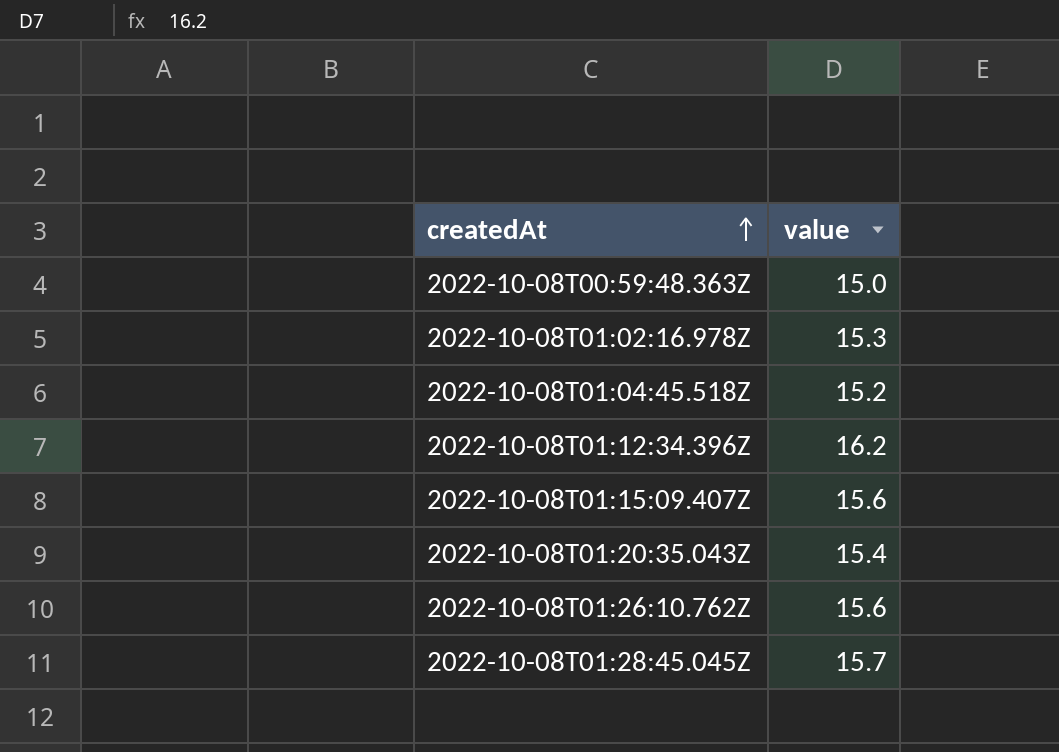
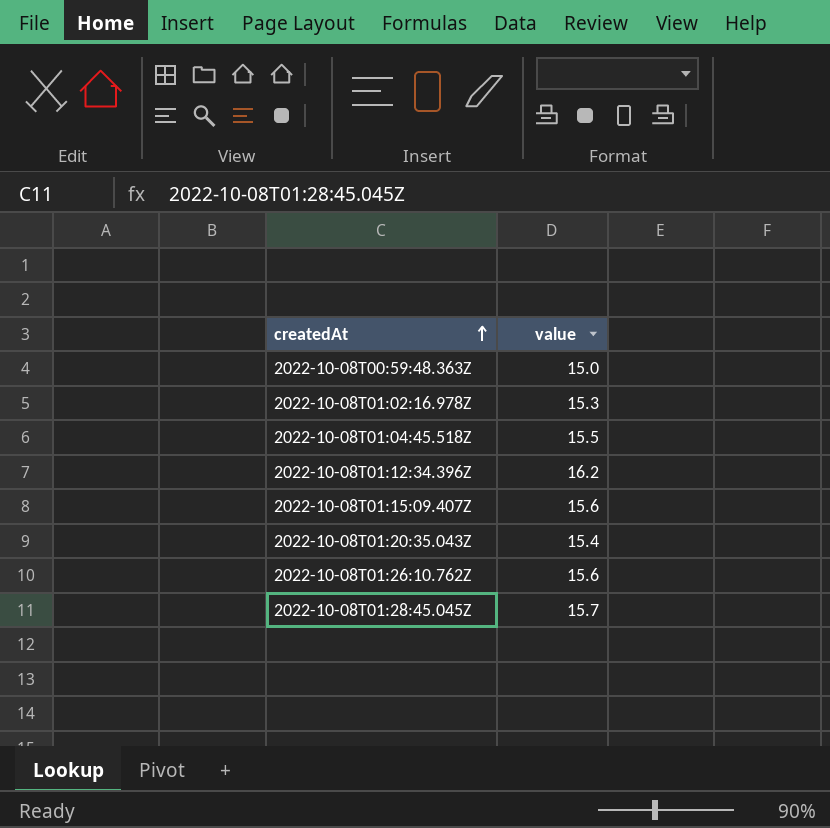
2022-10-08T01:04:45.518Z | value: 15.2 -> 15.5

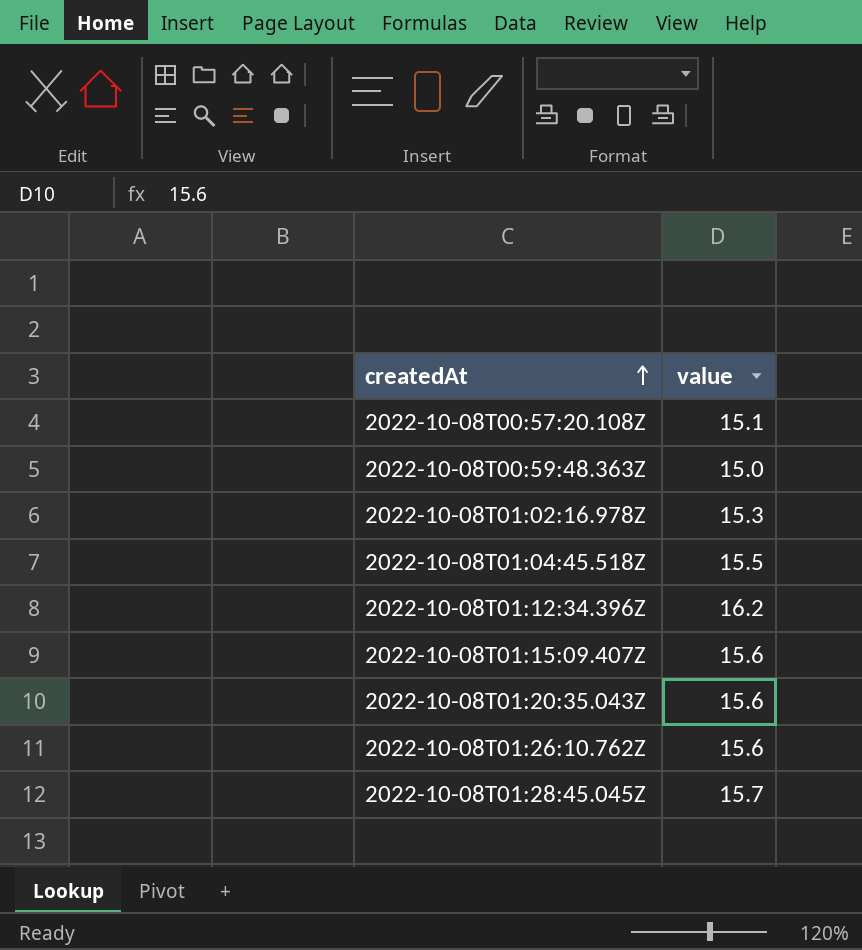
row 2022-10-08T00:57:20.108Z: none -> 15.1
2022-10-08T01:20:35.043Z | value: 15.4 -> 15.6

